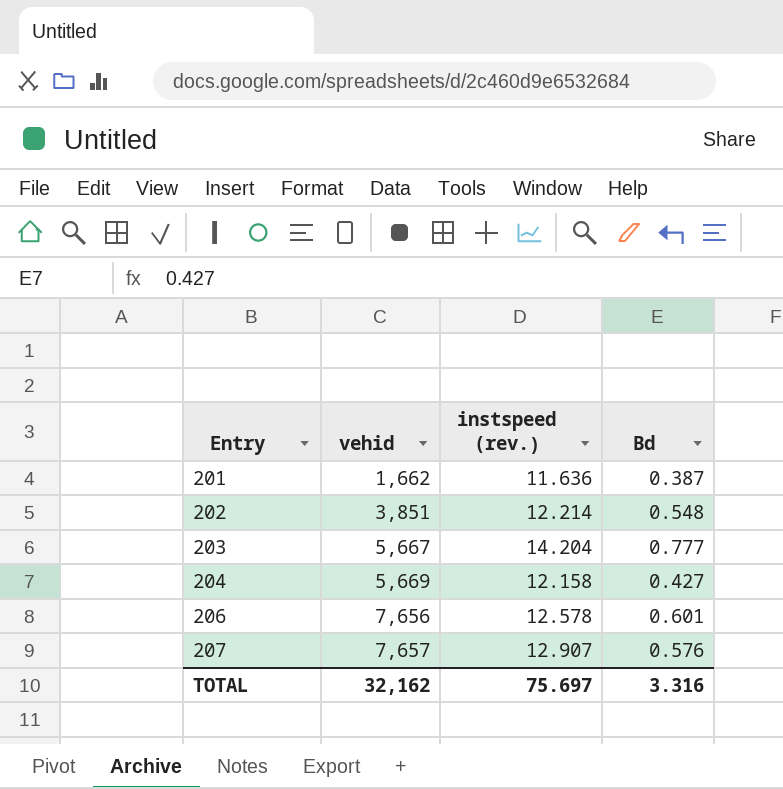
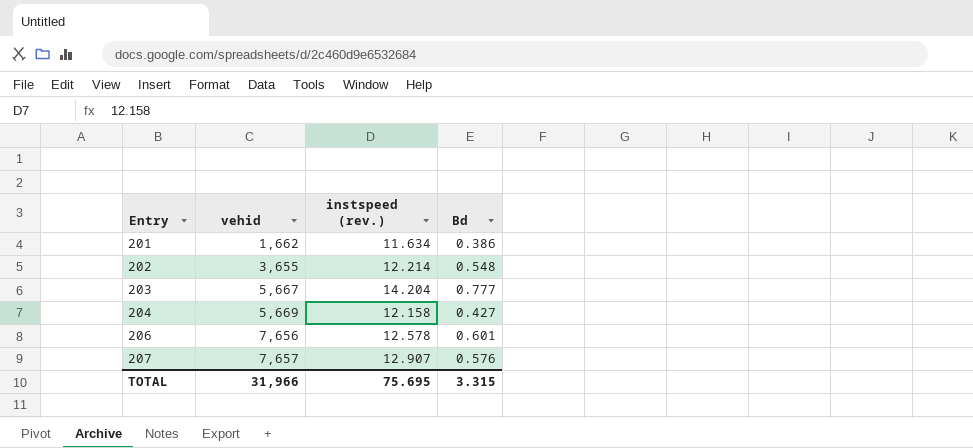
201 | instspeed (rev.): 11.636 -> 11.634
201 | Bd: 0.387 -> 0.386
202 | vehid: 3,851 -> 3,655
TOTAL | vehid: 32,162 -> 31,966
TOTAL | instspeed (rev.): 75.697 -> 75.695
TOTAL | Bd: 3.316 -> 3.315

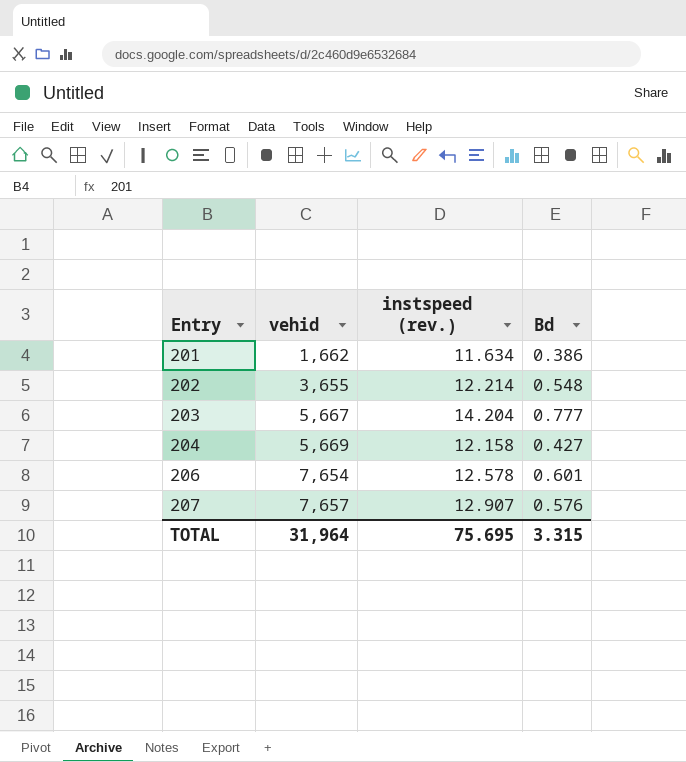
206 | vehid: 7,656 -> 7,654
TOTAL | vehid: 31,966 -> 31,964

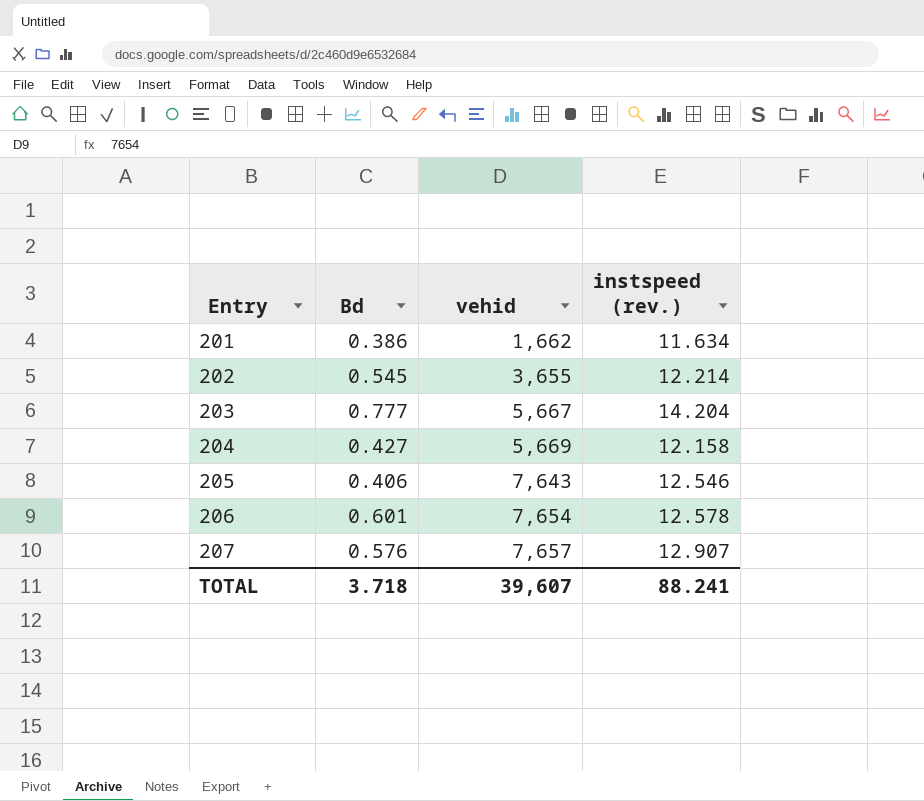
column Bd | position: 4 -> 2
202 | Bd: 0.548 -> 0.545
row 205: none -> 0.406 | 7,643 | 12.546
TOTAL | Bd: 3.315 -> 3.718
TOTAL | vehid: 31,964 -> 39,607
TOTAL | instspeed (rev.): 75.695 -> 88.241

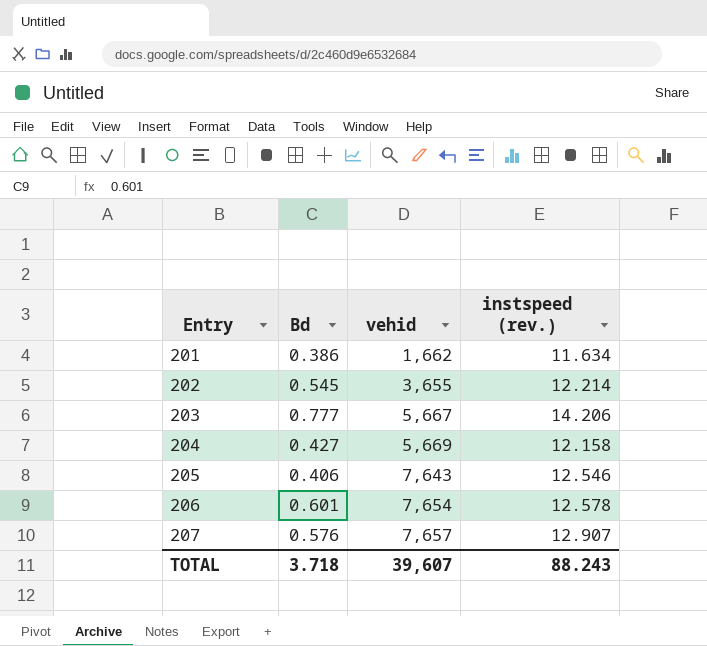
203 | instspeed (rev.): 14.204 -> 14.206
TOTAL | instspeed (rev.): 88.241 -> 88.243

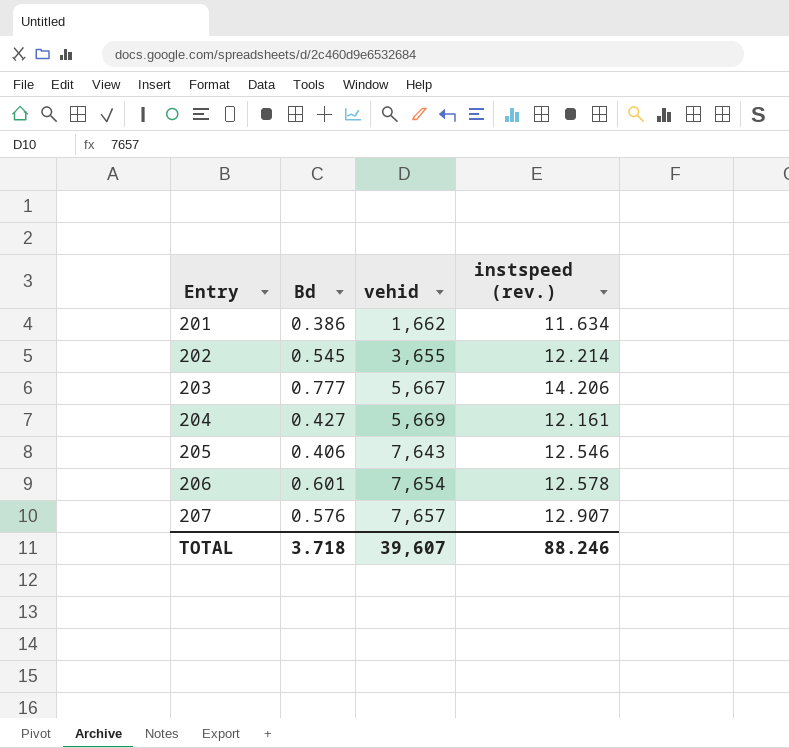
204 | instspeed (rev.): 12.158 -> 12.161
TOTAL | instspeed (rev.): 88.243 -> 88.246

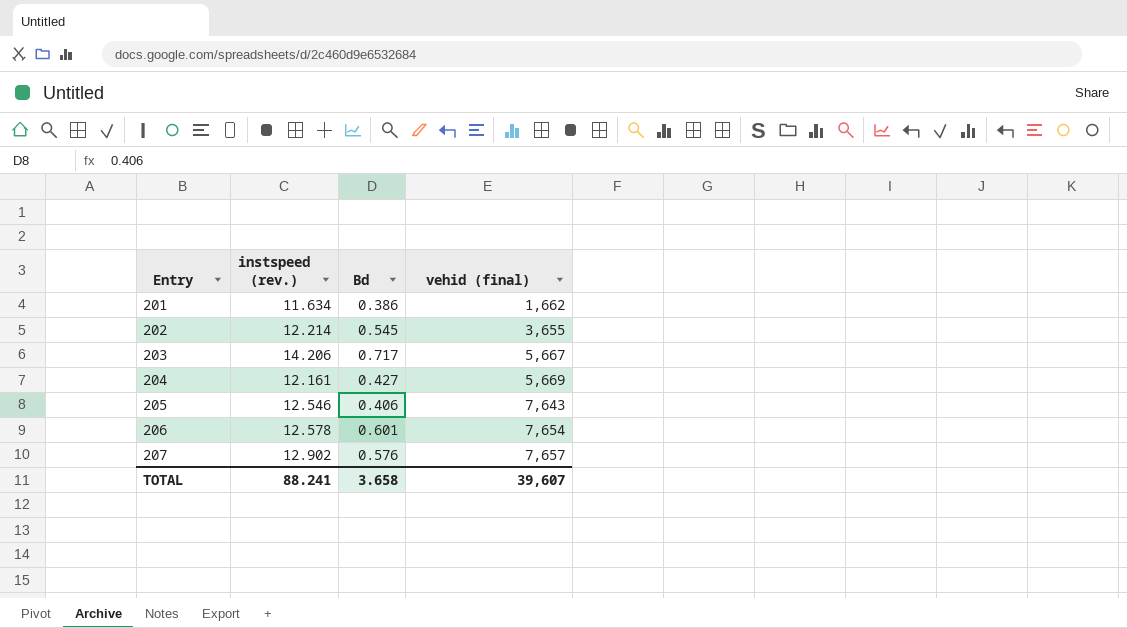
column instspeed (rev.) | position: 4 -> 2
column name: vehid -> vehid (final)
203 | Bd: 0.777 -> 0.717
207 | instspeed (rev.): 12.907 -> 12.902
TOTAL | instspeed (rev.): 88.246 -> 88.241
TOTAL | Bd: 3.718 -> 3.658

